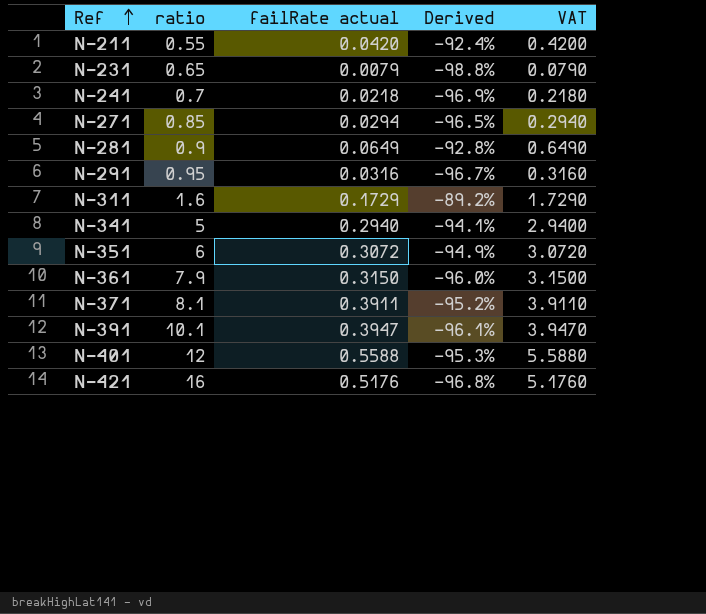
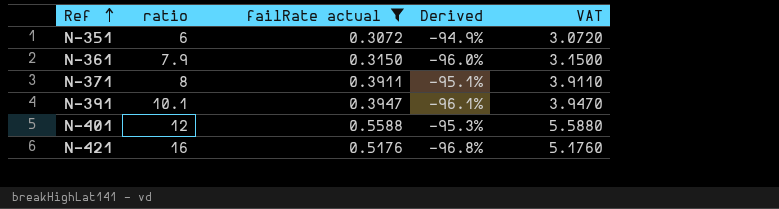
filter: none -> failRate actual >= 0.3072
N-371 | ratio: 8.1 -> 8
N-371 | Derived: -95.2% -> -95.1%

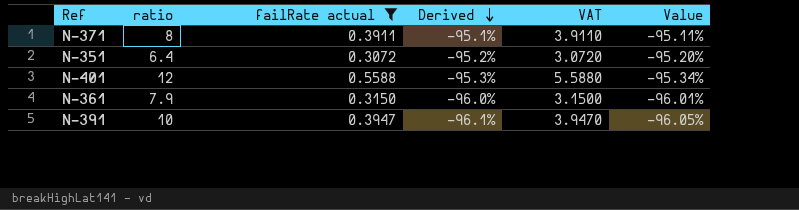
row order: Ref ascending -> Derived descending
column Value | formula: none -> ([failRate actual] - [ratio]) / [ratio]
row N-421: 16 | 0.5176 | -96.8% | 5.1760 -> none
N-351 | ratio: 6 -> 6.4
N-351 | Derived: -94.9% -> -95.2%
N-391 | ratio: 10.1 -> 10

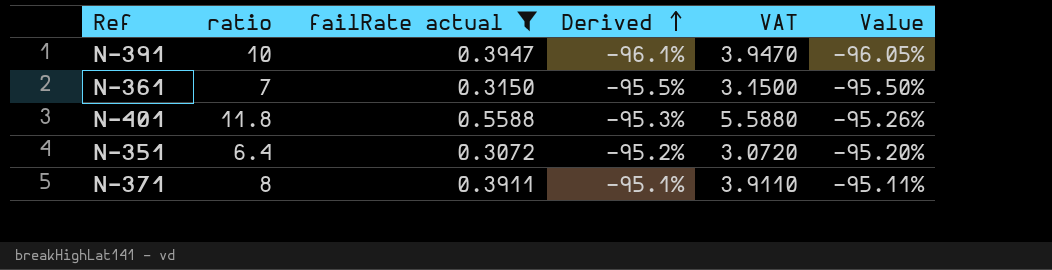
row order: Derived descending -> Derived ascending
N-361 | ratio: 7.9 -> 7
N-361 | Derived: -96.0% -> -95.5%
N-361 | Value: -96.01% -> -95.50%
N-401 | ratio: 12 -> 11.8
N-401 | Value: -95.34% -> -95.26%

